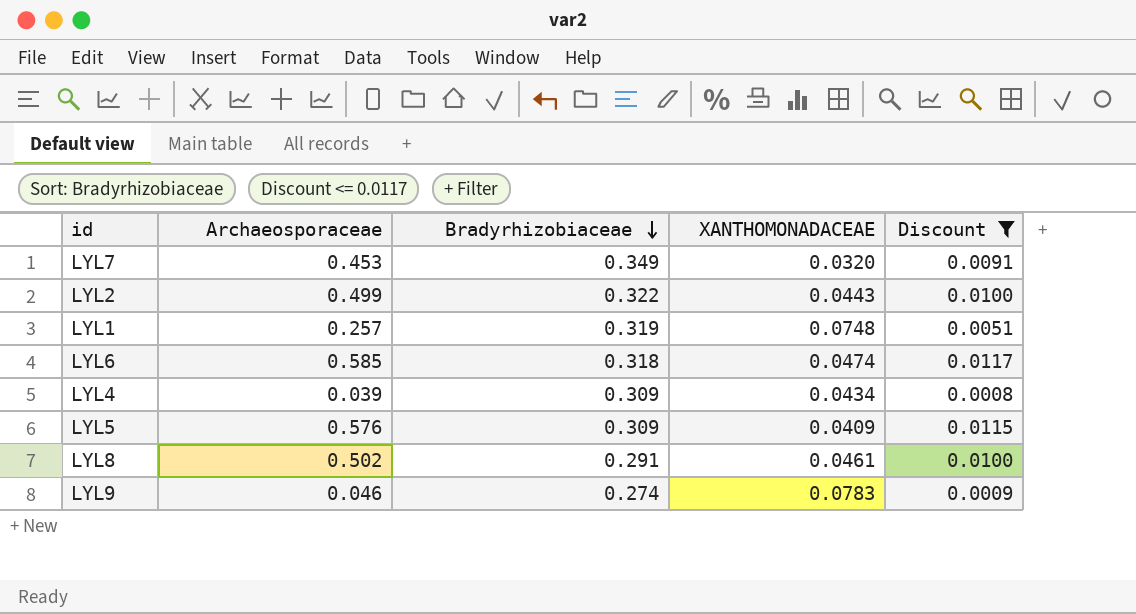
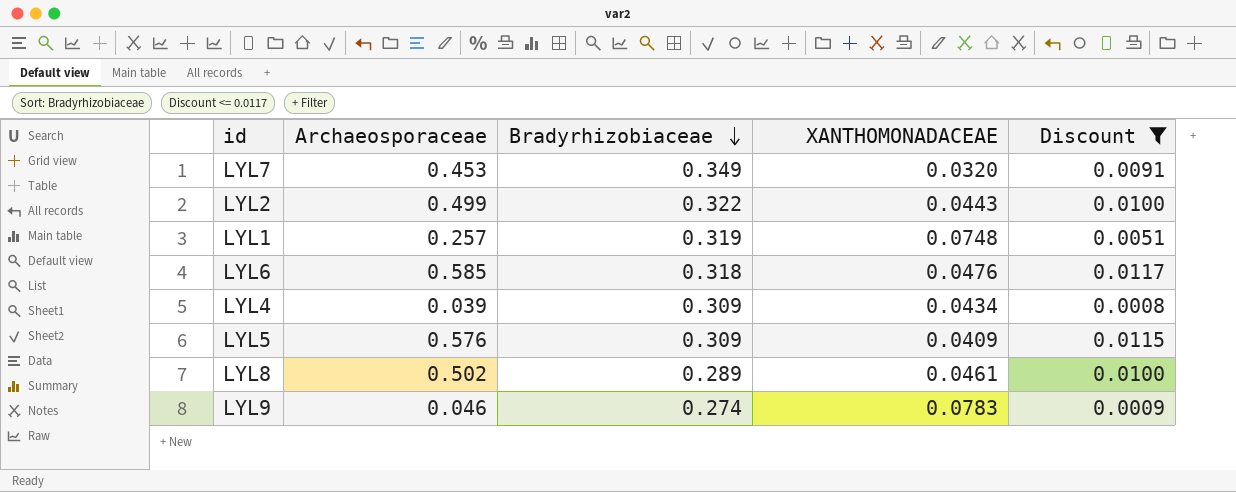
LYL6 | XANTHOMONADACEAE: 0.0474 -> 0.0476
LYL8 | Bradyrhizobiaceae: 0.291 -> 0.289

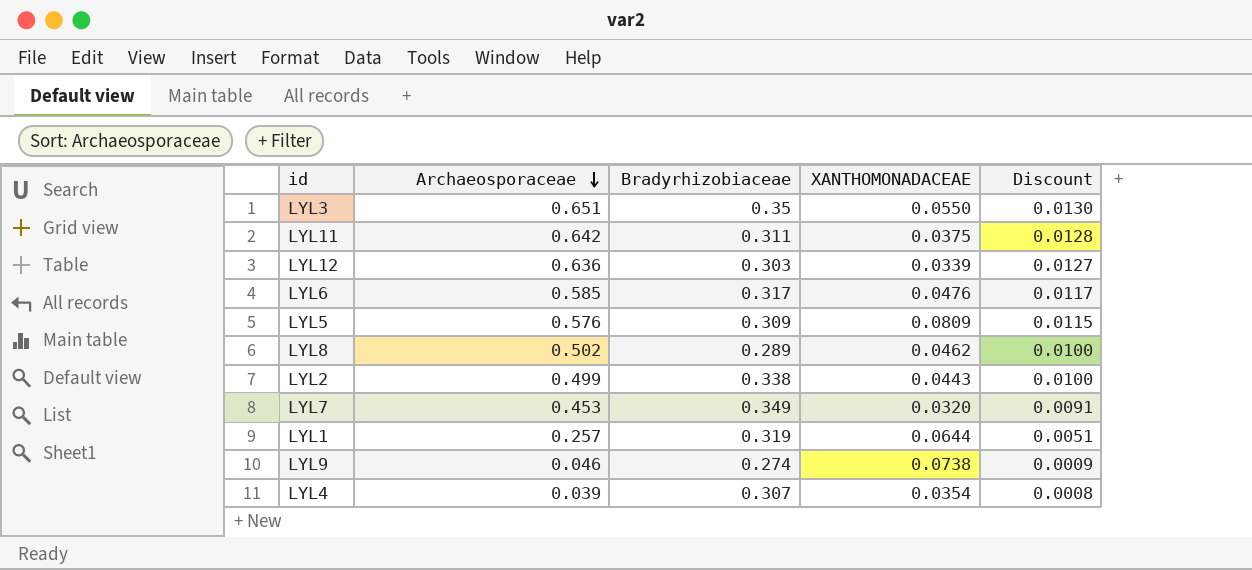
filter: Discount <= 0.0117 -> none
row order: Bradyrhizobiaceae descending -> Archaeosporaceae descending
LYL6 | Bradyrhizobiaceae: 0.318 -> 0.317
LYL5 | XANTHOMONADACEAE: 0.0409 -> 0.0809
LYL8 | XANTHOMONADACEAE: 0.0461 -> 0.0462
LYL2 | Bradyrhizobiaceae: 0.322 -> 0.338
LYL1 | XANTHOMONADACEAE: 0.0748 -> 0.0644
LYL9 | XANTHOMONADACEAE: 0.0783 -> 0.0738
LYL4 | Bradyrhizobiaceae: 0.309 -> 0.307
LYL4 | XANTHOMONADACEAE: 0.0434 -> 0.0354

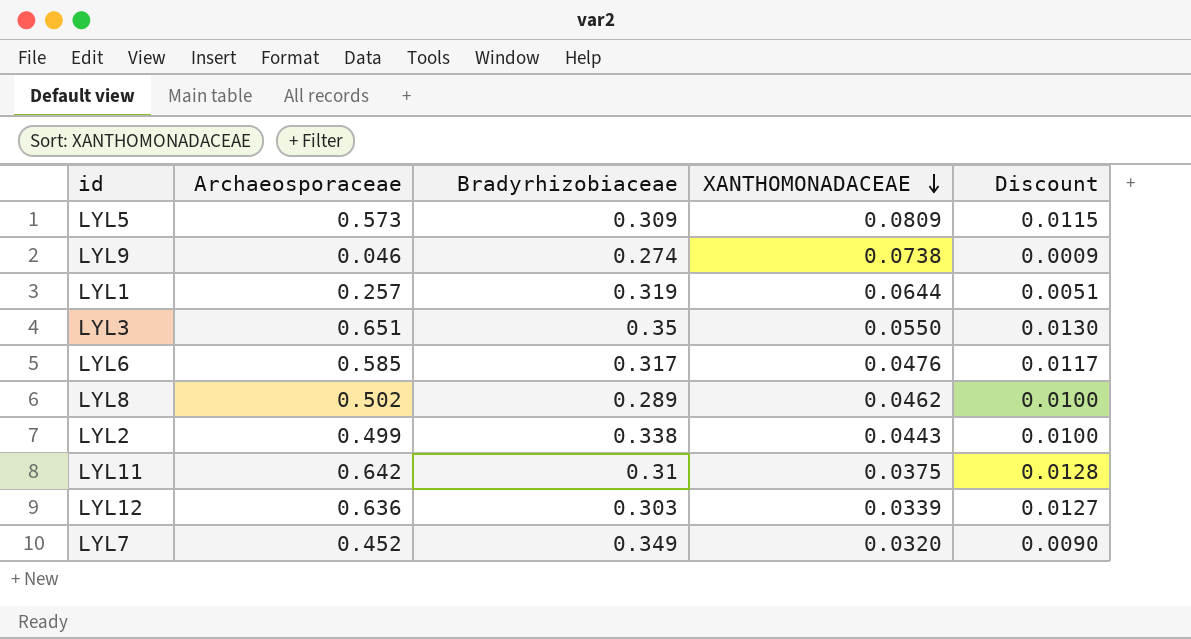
row order: Archaeosporaceae descending -> XANTHOMONADACEAE descending
row LYL4: 0.039 | 0.307 | 0.0354 | 0.0008 -> none
LYL5 | Archaeosporaceae: 0.576 -> 0.573
LYL11 | Bradyrhizobiaceae: 0.311 -> 0.31
LYL7 | Archaeosporaceae: 0.453 -> 0.452
LYL7 | Discount: 0.0091 -> 0.0090

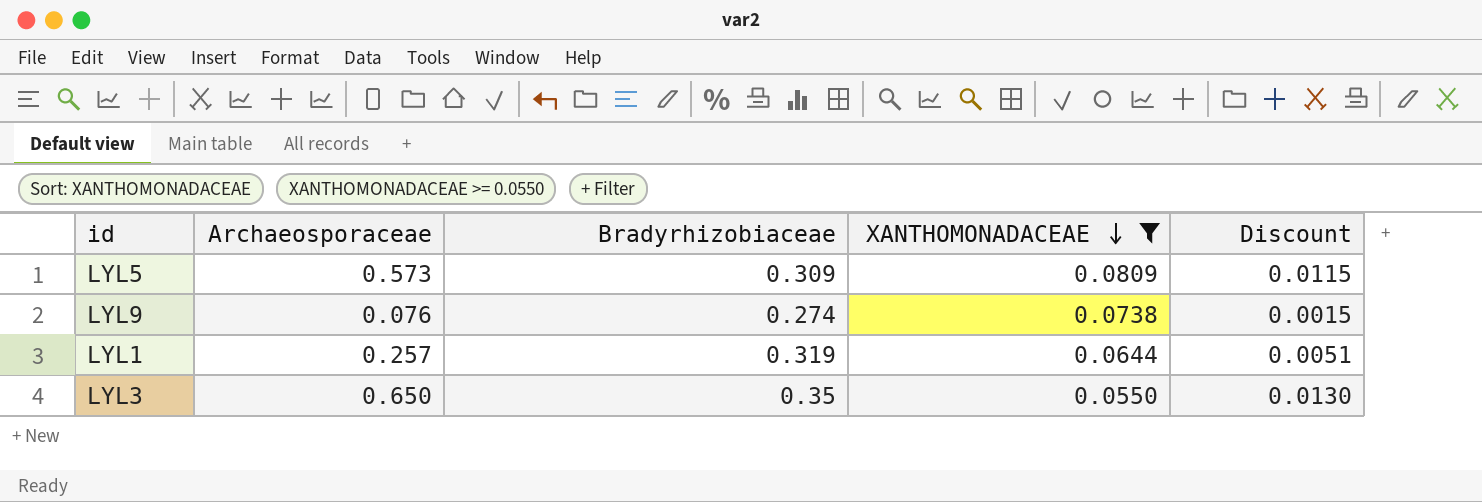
filter: none -> XANTHOMONADACEAE >= 0.0550
LYL9 | Archaeosporaceae: 0.046 -> 0.076
LYL9 | Discount: 0.0009 -> 0.0015
LYL3 | Archaeosporaceae: 0.651 -> 0.650

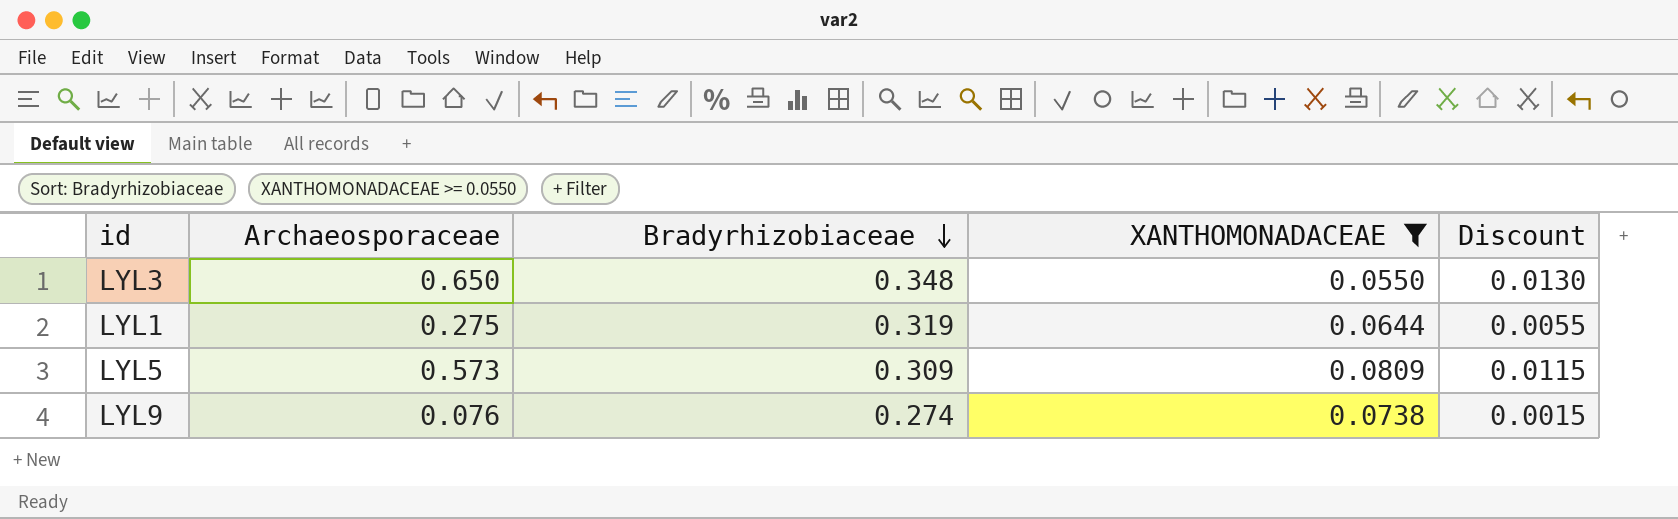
row order: XANTHOMONADACEAE descending -> Bradyrhizobiaceae descending
LYL3 | Bradyrhizobiaceae: 0.35 -> 0.348
LYL1 | Archaeosporaceae: 0.257 -> 0.275
LYL1 | Discount: 0.0051 -> 0.0055

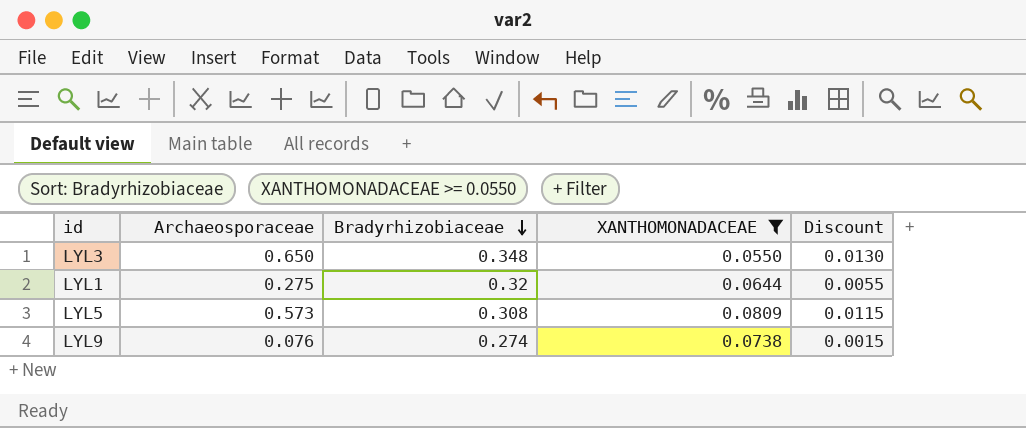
LYL1 | Bradyrhizobiaceae: 0.319 -> 0.32
LYL5 | Bradyrhizobiaceae: 0.309 -> 0.308

